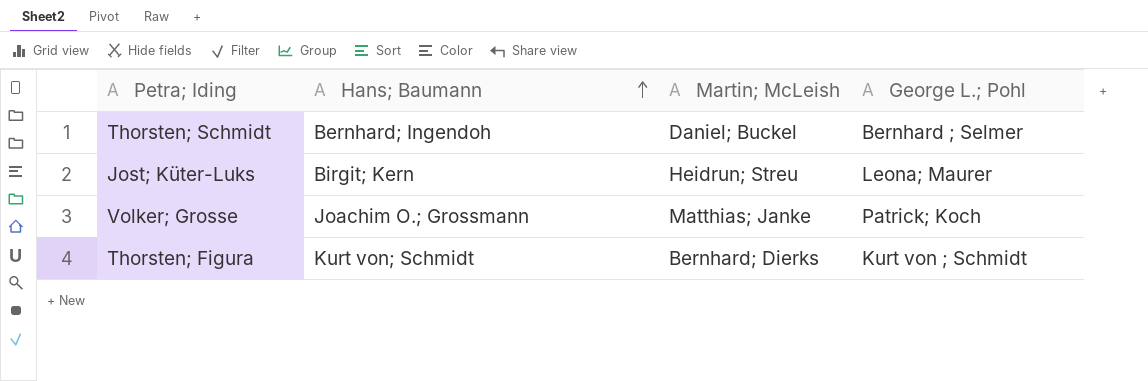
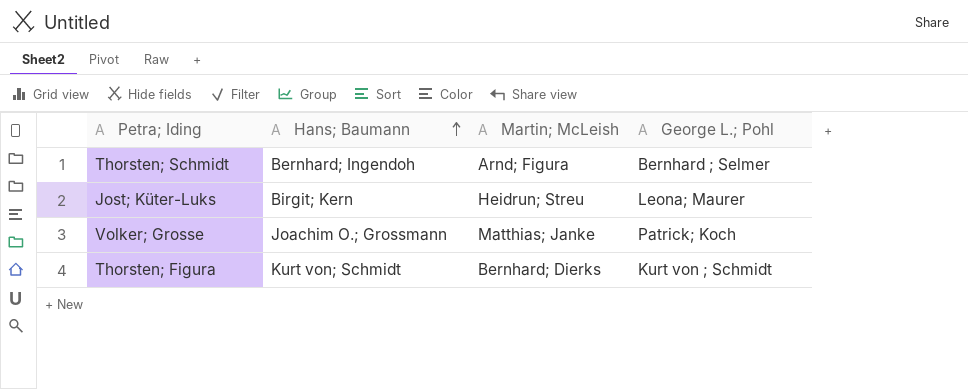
Thorsten; Schmidt | Martin; McLeish: Daniel; Buckel -> Arnd; Figura

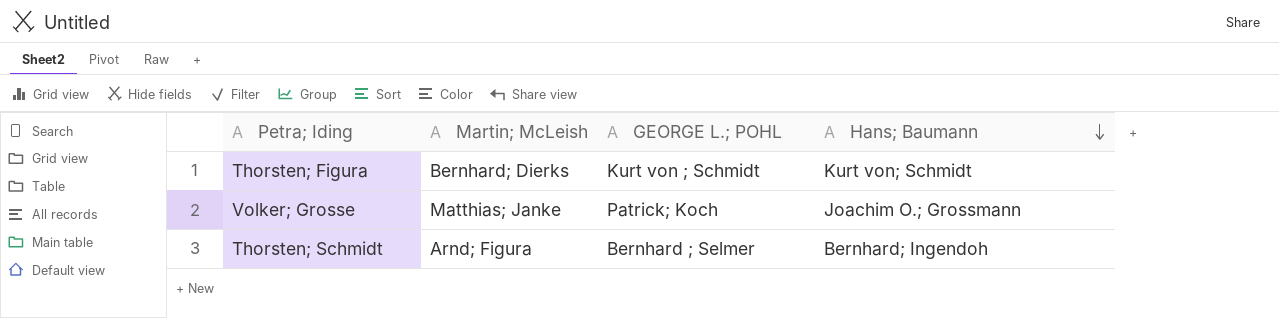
row order: Hans; Baumann ascending -> Hans; Baumann descending
column name: George L.; Pohl -> GEORGE L.; POHL
column Hans; Baumann | position: 2 -> 4
row Jost; Küter-Luks: Birgit; Kern | Heidrun; Streu | Leona; Maurer -> none

